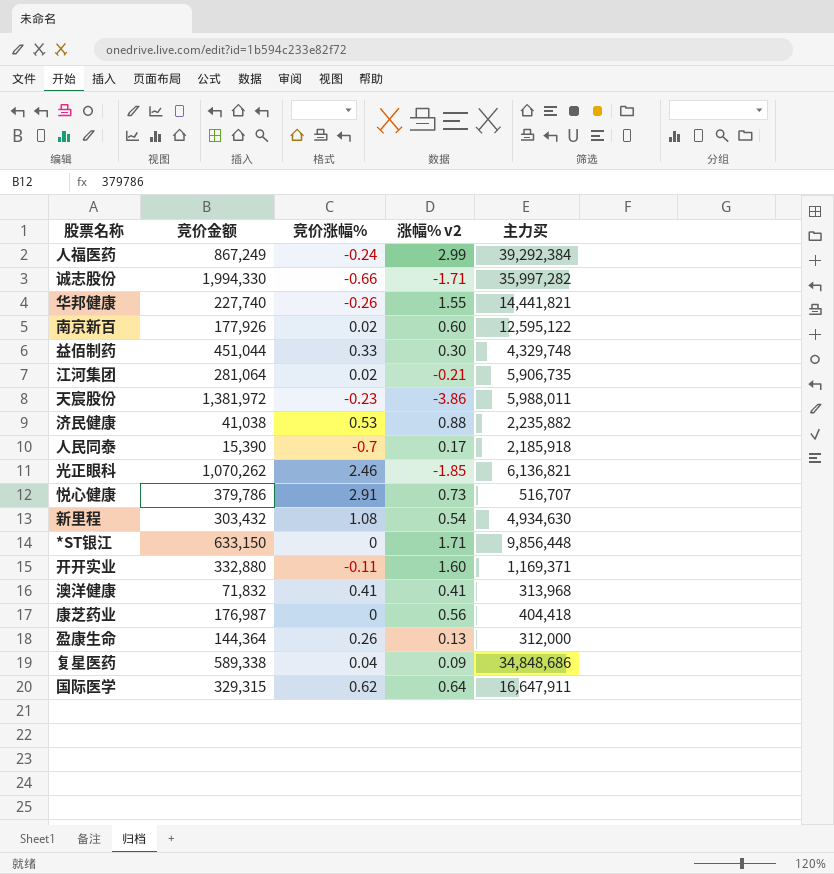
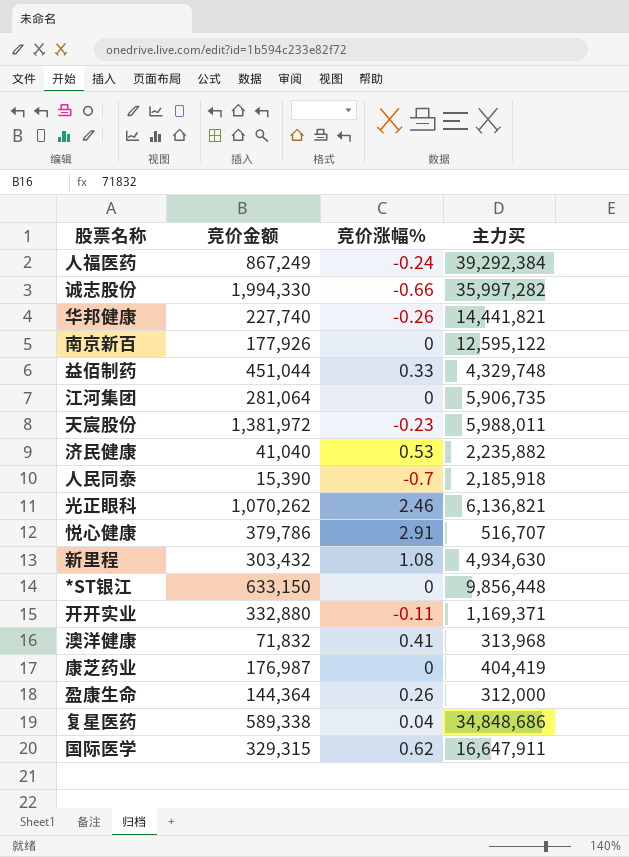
column 涨幅% v2 | position: 4 -> none
南京新百 | 竞价涨幅%: 0.02 -> 0
江河集团 | 竞价涨幅%: 0.02 -> 0
济民健康 | 竞价金额: 41,038 -> 41,040
康芝药业 | 主力买: 404,418 -> 404,419

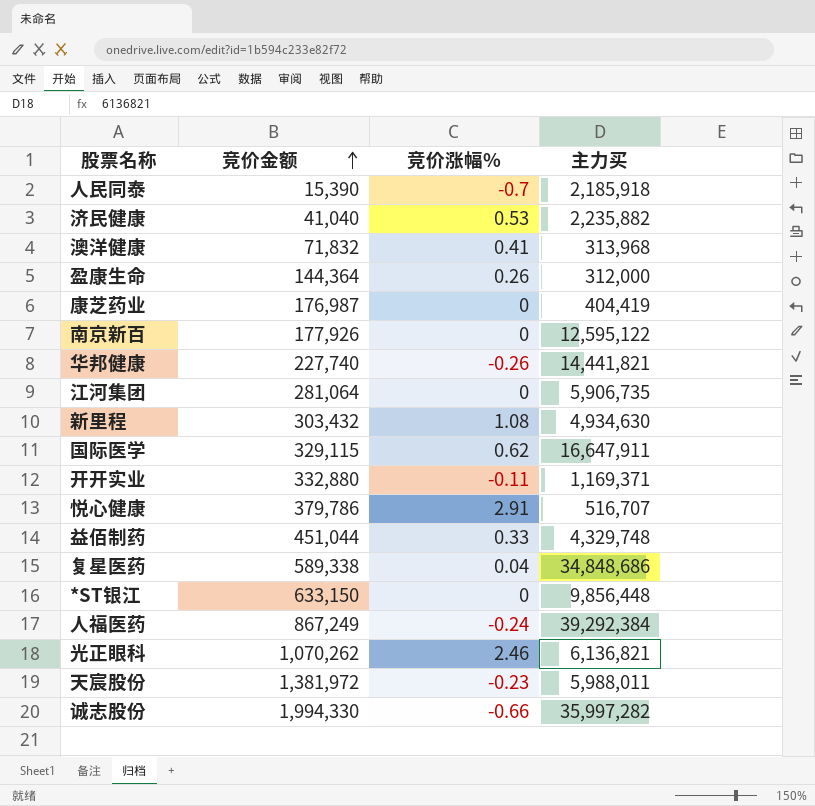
row order: none -> 竞价金额 ascending
国际医学 | 竞价金额: 329,315 -> 329,115

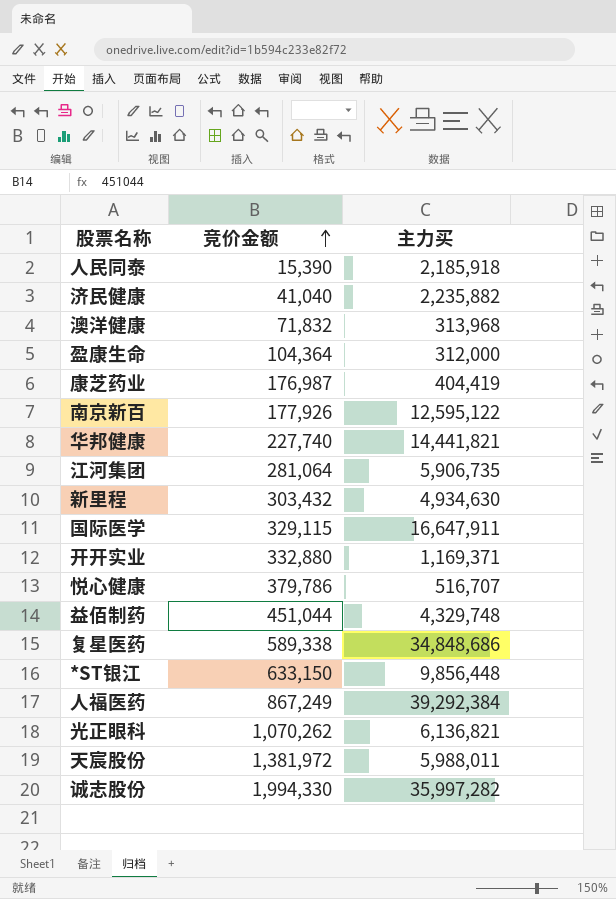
column 竞价涨幅% | position: 3 -> none
盈康生命 | 竞价金额: 144,364 -> 104,364

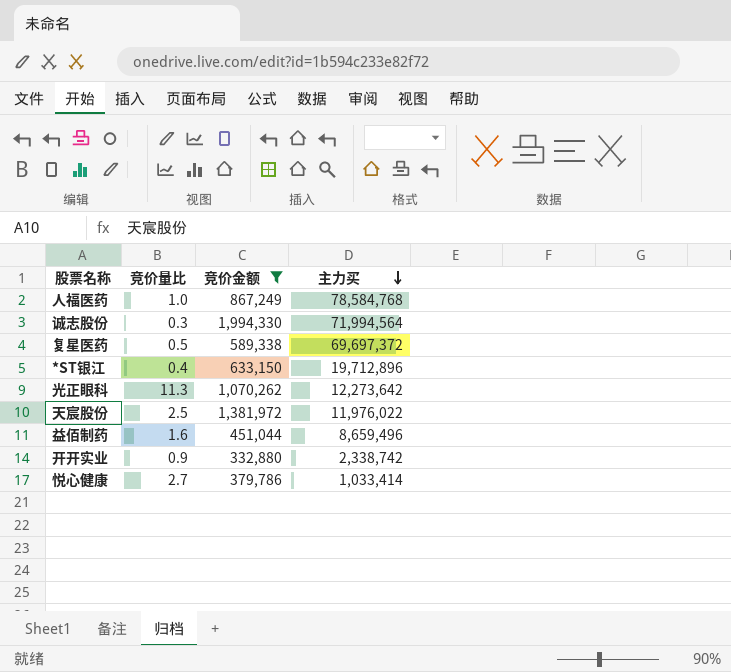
filter: none -> 竞价金额 >= 332,880
row order: 竞价金额 ascending -> 主力买 descending
column 竞价量比 | position: none -> 2
人福医药 | 主力买: 39,292,384 -> 78,584,768
诚志股份 | 主力买: 35,997,282 -> 71,994,564
复星医药 | 主力买: 34,848,686 -> 69,697,372
*ST银江 | 主力买: 9,856,448 -> 19,712,896
光正眼科 | 主力买: 6,136,821 -> 12,273,642
天宸股份 | 主力买: 5,988,011 -> 11,976,022
益佰制药 | 主力买: 4,329,748 -> 8,659,496
开开实业 | 主力买: 1,169,371 -> 2,338,742
悦心健康 | 主力买: 516,707 -> 1,033,414

